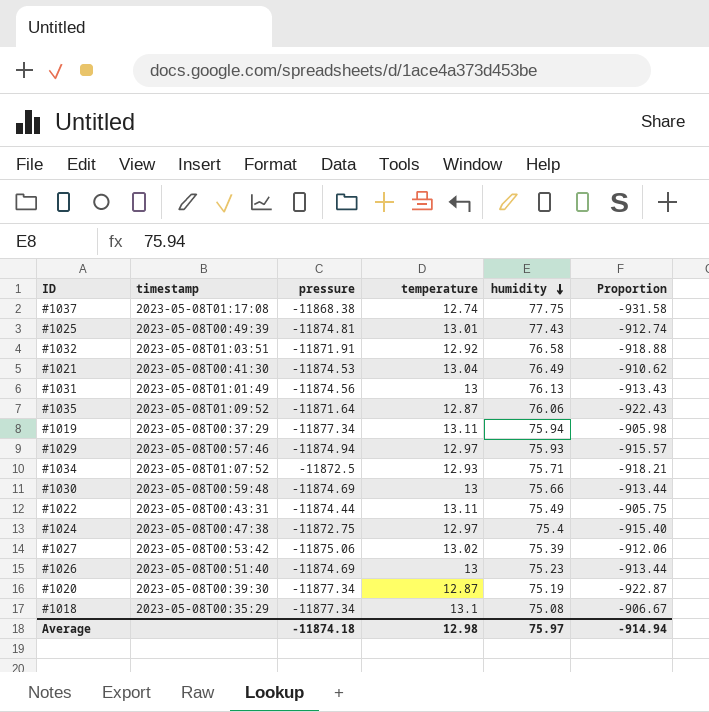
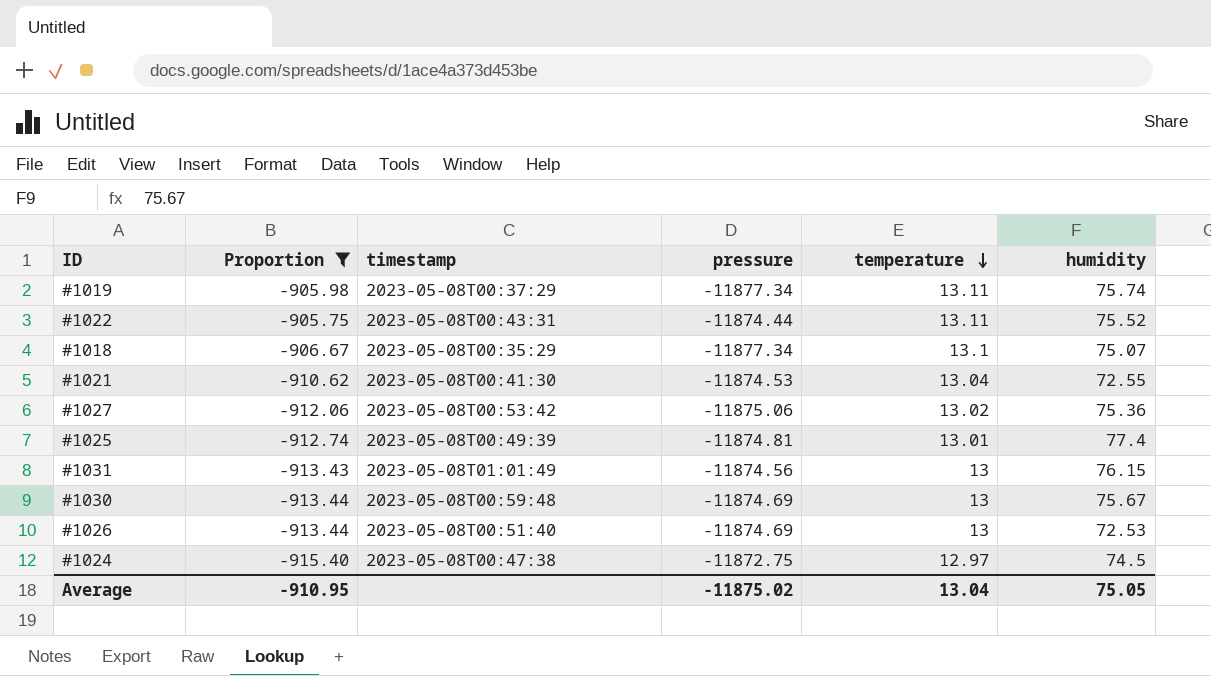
filter: none -> Proportion >= -915.40
row order: humidity descending -> temperature descending
column Proportion | position: 6 -> 2
#1019 | humidity: 75.94 -> 75.74
#1022 | humidity: 75.49 -> 75.52
#1018 | humidity: 75.08 -> 75.07
#1021 | humidity: 76.49 -> 72.55
#1027 | humidity: 75.39 -> 75.36
#1025 | humidity: 77.43 -> 77.4
#1031 | humidity: 76.13 -> 76.15
#1030 | humidity: 75.66 -> 75.67
#1026 | humidity: 75.23 -> 72.53
#1024 | humidity: 75.4 -> 74.5
Average | Proportion: -914.94 -> -910.95
Average | pressure: -11874.18 -> -11875.02
Average | temperature: 12.98 -> 13.04
Average | humidity: 75.97 -> 75.05

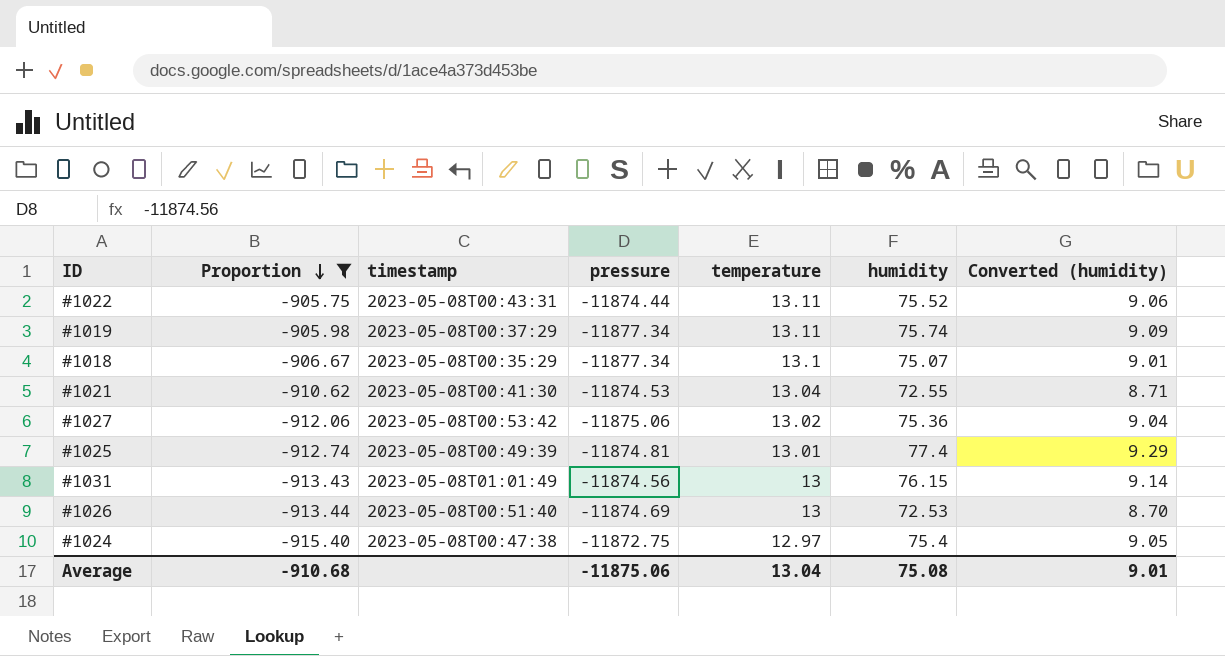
row order: temperature descending -> Proportion descending
column Converted (humidity) | formula: none -> [humidity] * 0.12
row #1030: -913.44 | 2023-05-08T00:59:48 | -11874.69 | 13 | 75.67 -> none
#1024 | humidity: 74.5 -> 75.4
Average | Proportion: -910.95 -> -910.68
Average | pressure: -11875.02 -> -11875.06
Average | humidity: 75.05 -> 75.08

